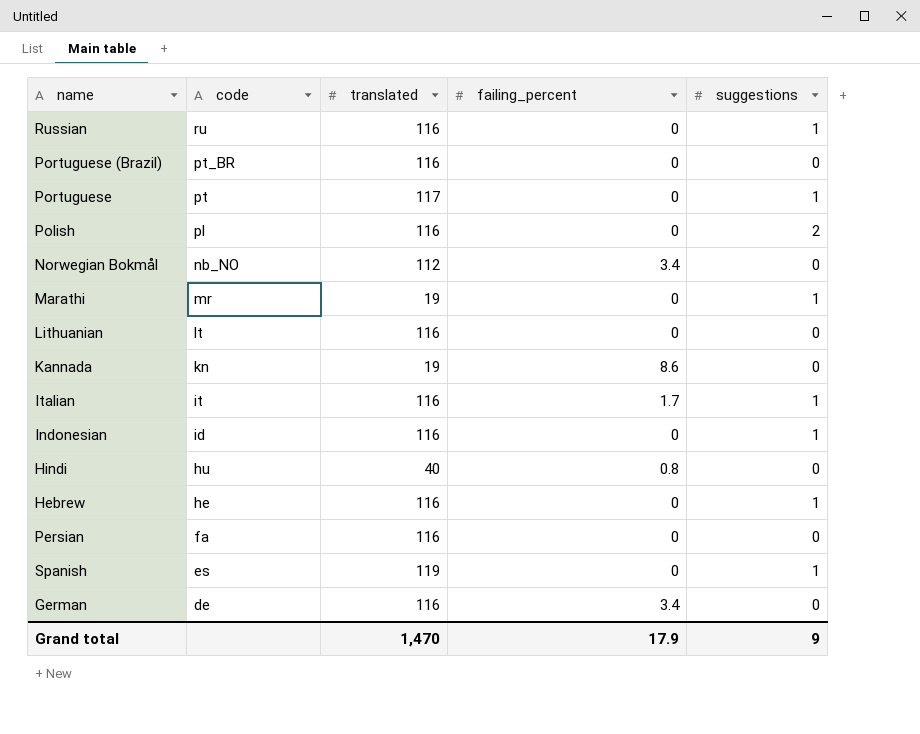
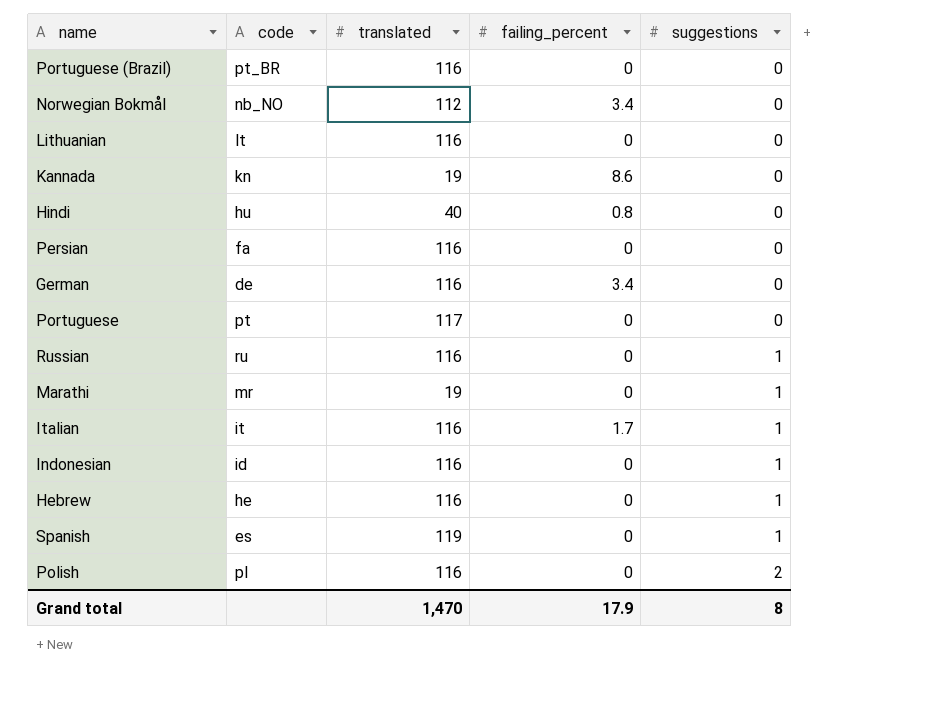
row order: code descending -> suggestions ascending
Portuguese | suggestions: 1 -> 0
Grand total | suggestions: 9 -> 8

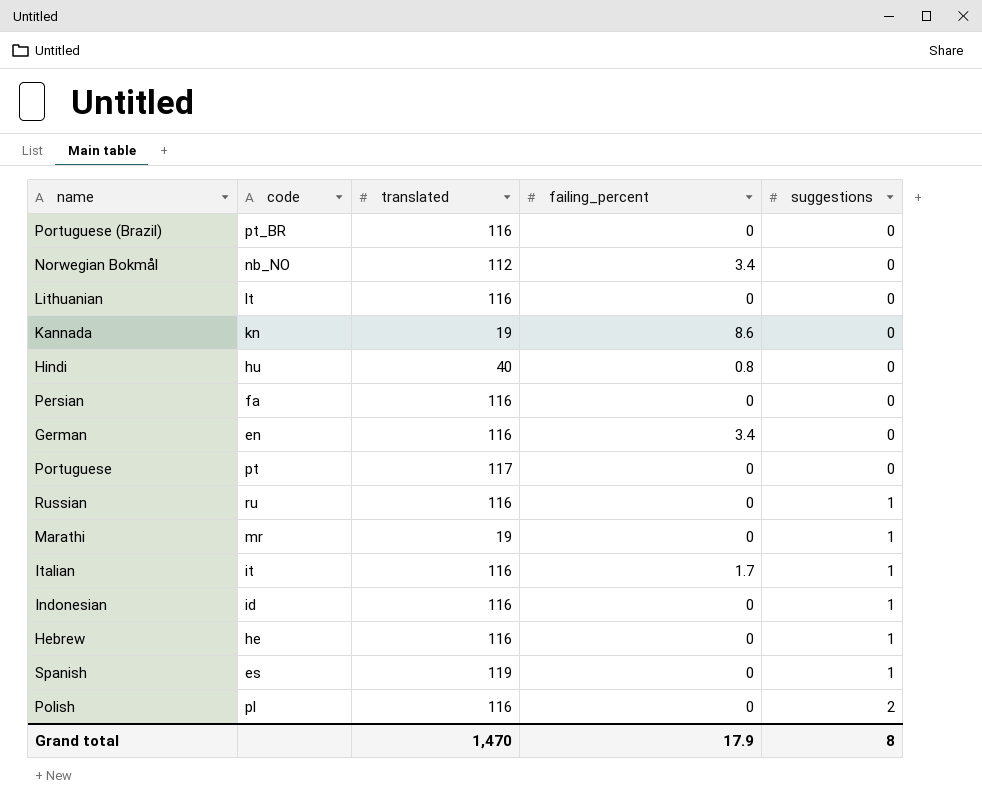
German | code: de -> en

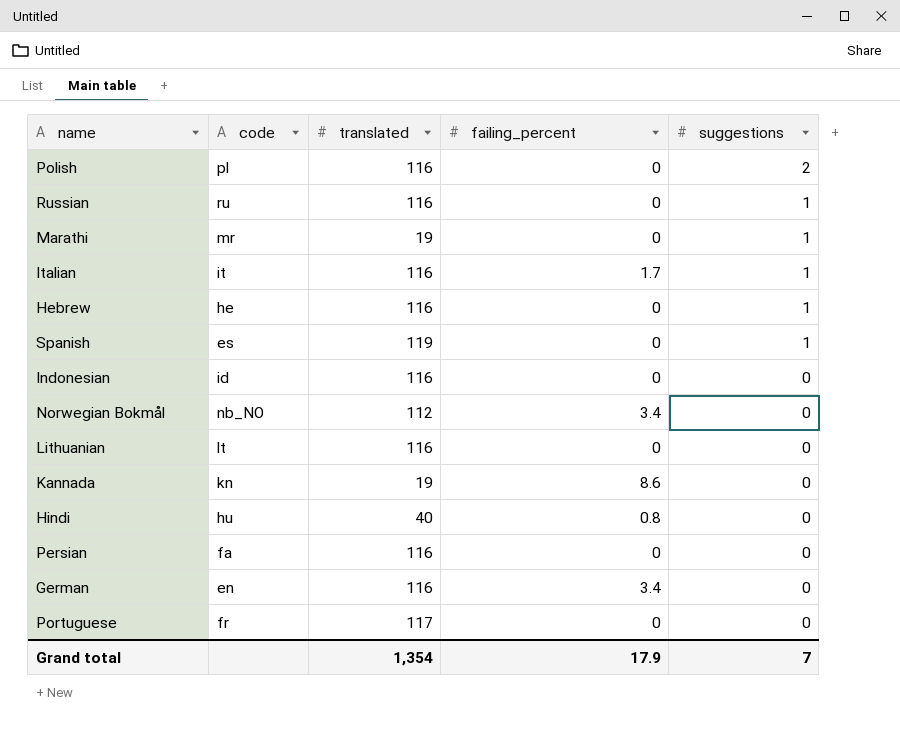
row order: suggestions ascending -> suggestions descending
row Portuguese (Brazil): pt_BR | 116 | 0 | 0 -> none
Indonesian | suggestions: 1 -> 0
Portuguese | code: pt -> fr
Grand total | translated: 1,470 -> 1,354
Grand total | suggestions: 8 -> 7

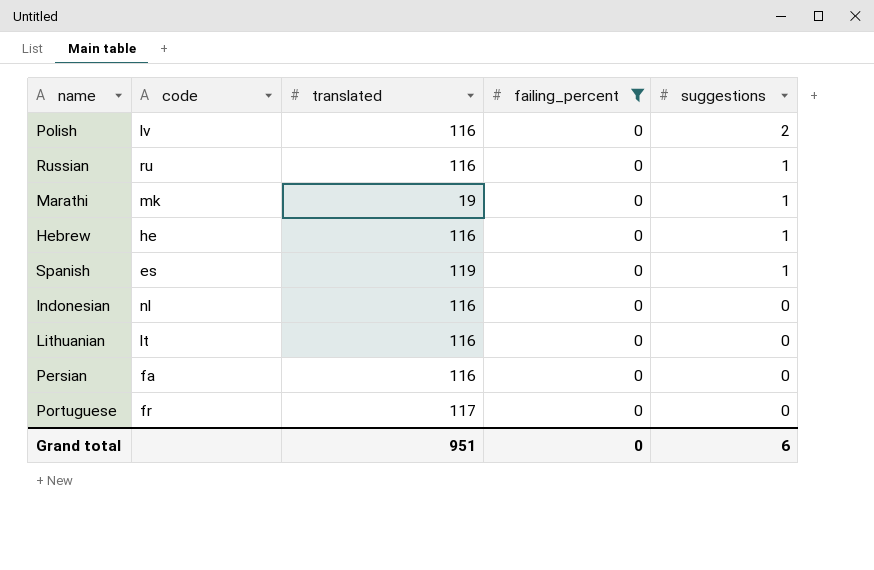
filter: none -> failing_percent = 0
Polish | code: pl -> lv
Marathi | code: mr -> mk
Indonesian | code: id -> nl
Grand total | translated: 1,354 -> 951
Grand total | failing_percent: 17.9 -> 0
Grand total | suggestions: 7 -> 6

